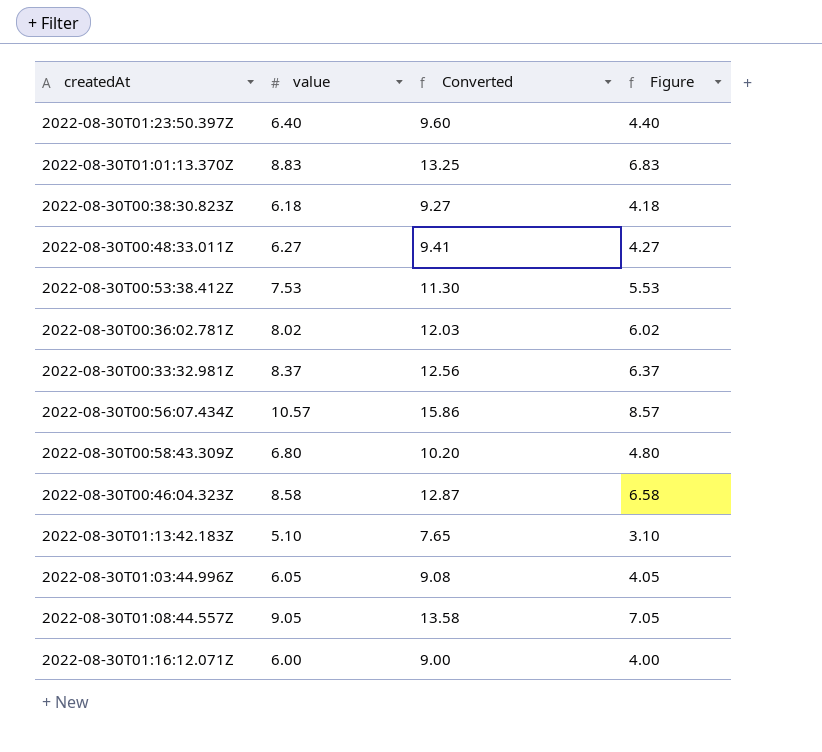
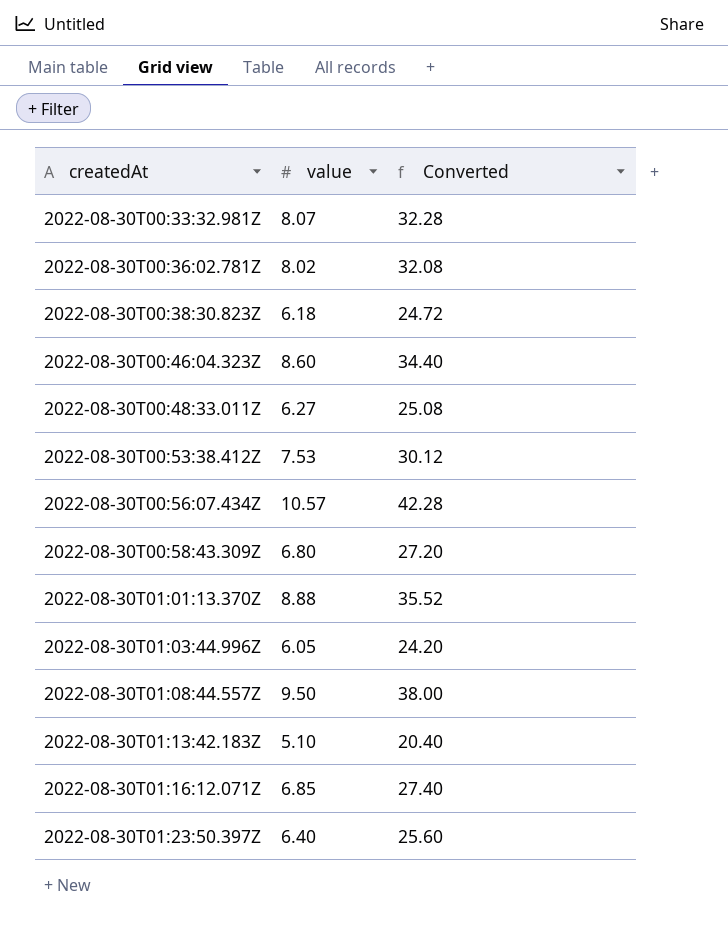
row order: none -> createdAt ascending
column Figure | formula: [value] - 2 -> none
column Converted | formula: [value] * 1.5 -> [value] * 4
2022-08-30T00:33:32.981Z | value: 8.37 -> 8.07
2022-08-30T00:46:04.323Z | value: 8.58 -> 8.60
2022-08-30T01:01:13.370Z | value: 8.83 -> 8.88
2022-08-30T01:08:44.557Z | value: 9.05 -> 9.50
2022-08-30T01:16:12.071Z | value: 6.00 -> 6.85

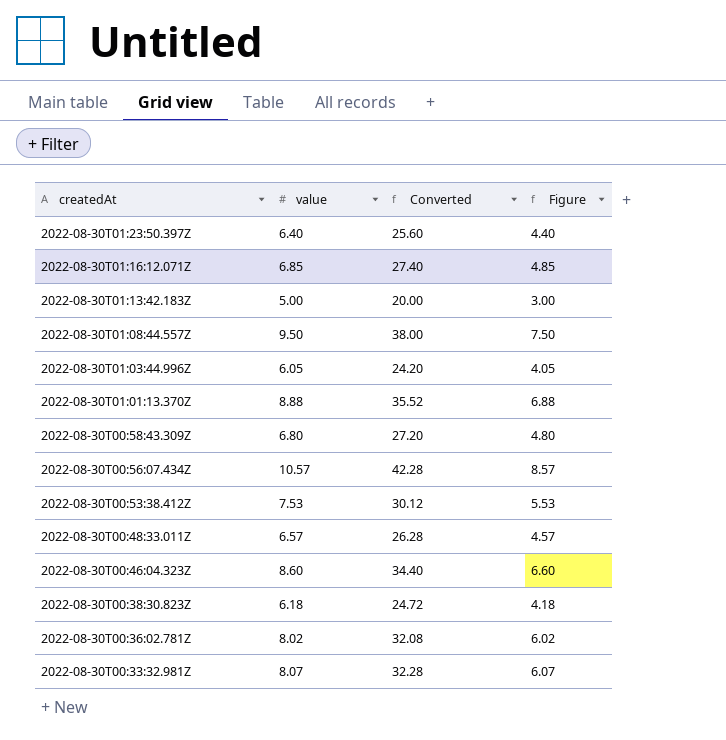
row order: createdAt ascending -> createdAt descending
column Figure | formula: none -> [value] - 2
2022-08-30T01:13:42.183Z | value: 5.10 -> 5.00
2022-08-30T01:13:42.183Z | Converted: 20.40 -> 20.00
2022-08-30T00:48:33.011Z | value: 6.27 -> 6.57
2022-08-30T00:48:33.011Z | Converted: 25.08 -> 26.28

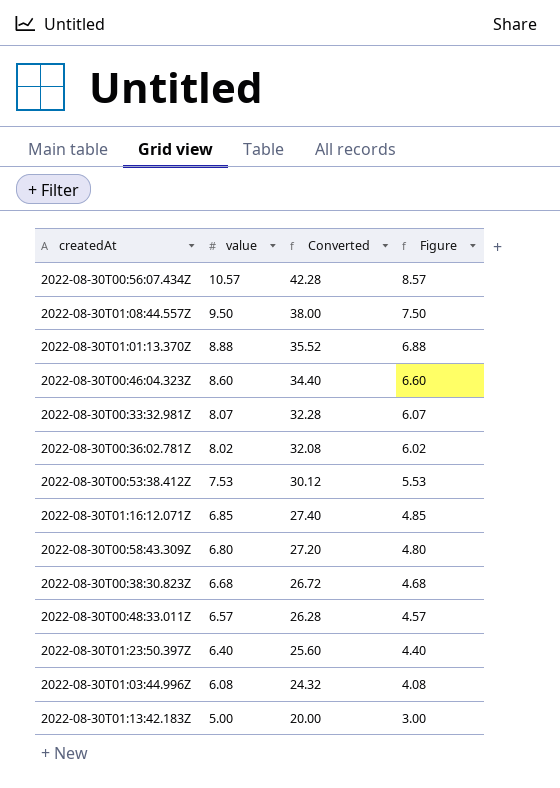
row order: createdAt descending -> value descending
2022-08-30T00:38:30.823Z | value: 6.18 -> 6.68
2022-08-30T00:38:30.823Z | Converted: 24.72 -> 26.72
2022-08-30T00:38:30.823Z | Figure: 4.18 -> 4.68
2022-08-30T01:03:44.996Z | value: 6.05 -> 6.08
2022-08-30T01:03:44.996Z | Converted: 24.20 -> 24.32
2022-08-30T01:03:44.996Z | Figure: 4.05 -> 4.08

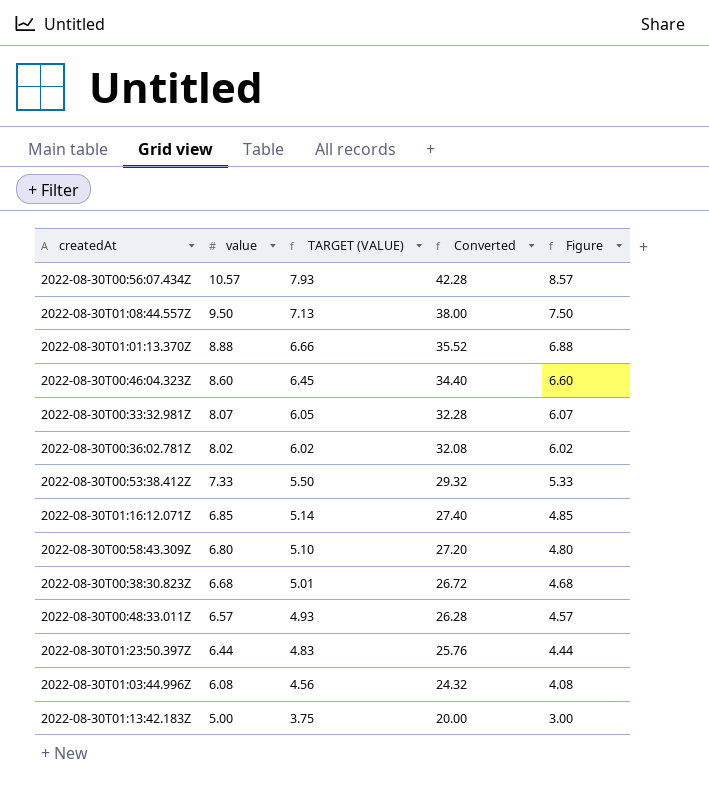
column TARGET (VALUE) | formula: none -> [value] * 0.75
2022-08-30T00:53:38.412Z | value: 7.53 -> 7.33
2022-08-30T00:53:38.412Z | Converted: 30.12 -> 29.32
2022-08-30T00:53:38.412Z | Figure: 5.53 -> 5.33
2022-08-30T01:23:50.397Z | value: 6.40 -> 6.44
2022-08-30T01:23:50.397Z | Converted: 25.60 -> 25.76
2022-08-30T01:23:50.397Z | Figure: 4.40 -> 4.44

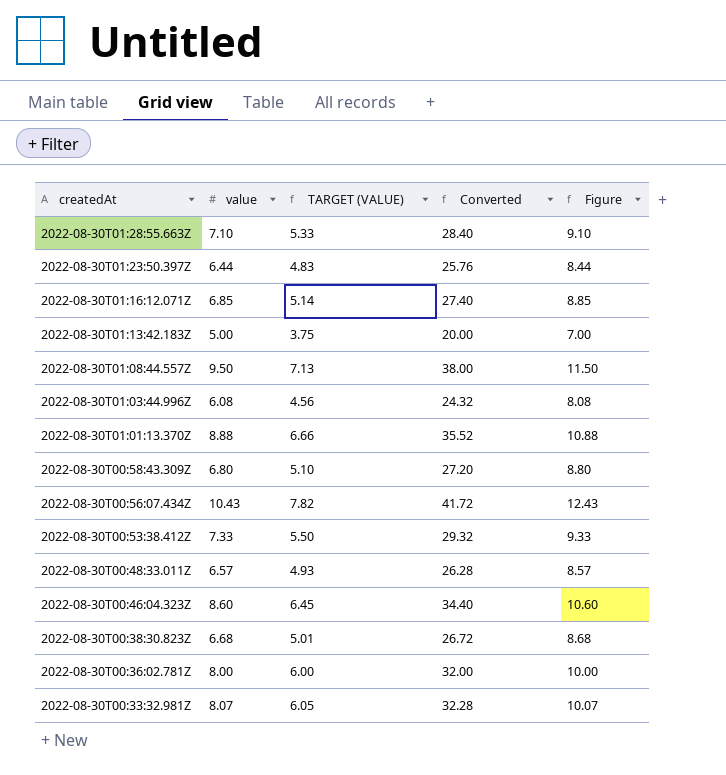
row order: value descending -> createdAt descending
column Figure | formula: [value] - 2 -> [value] + 2
row 2022-08-30T01:28:55.663Z: none -> 7.10 | 5.33 | 28.40 | 9.10
2022-08-30T00:56:07.434Z | value: 10.57 -> 10.43
2022-08-30T00:56:07.434Z | TARGET (VALUE): 7.93 -> 7.82
2022-08-30T00:56:07.434Z | Converted: 42.28 -> 41.72
2022-08-30T00:36:02.781Z | value: 8.02 -> 8.00
2022-08-30T00:36:02.781Z | TARGET (VALUE): 6.02 -> 6.00
2022-08-30T00:36:02.781Z | Converted: 32.08 -> 32.00

